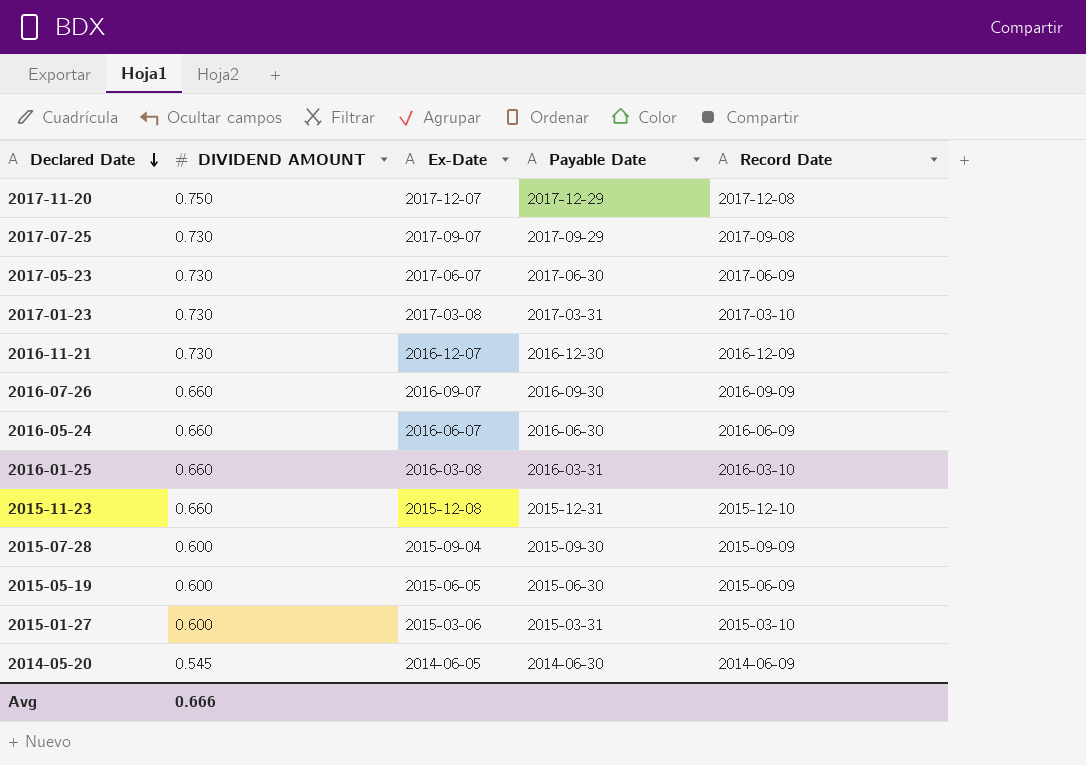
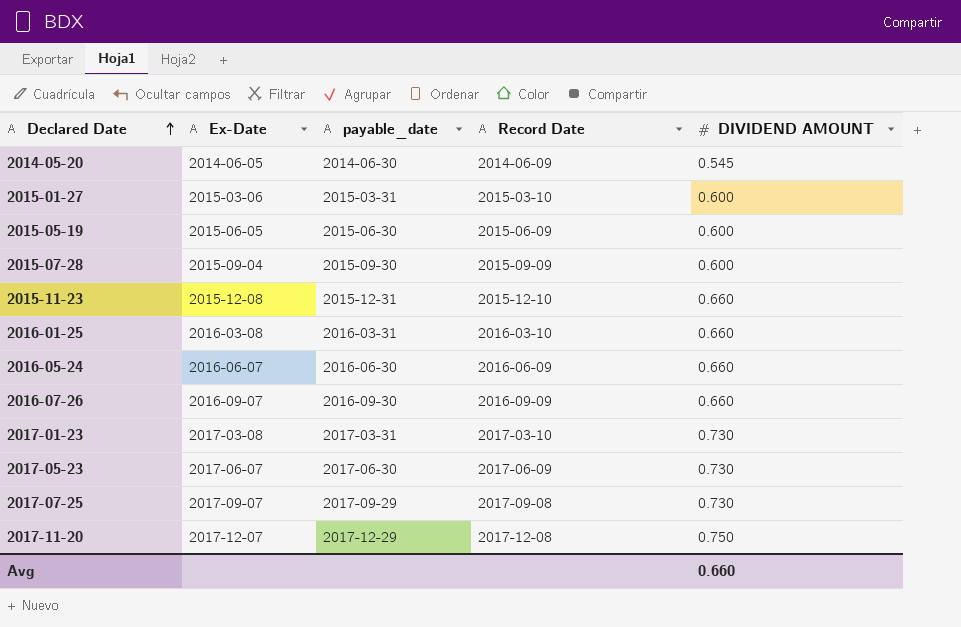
row order: Declared Date descending -> Declared Date ascending
column name: Payable Date -> payable_date
column DIVIDEND AMOUNT | position: 2 -> 5
row 2016-11-21: 0.730 | 2016-12-07 | 2016-12-30 | 2016-12-09 -> none
Avg | DIVIDEND AMOUNT: 0.666 -> 0.660

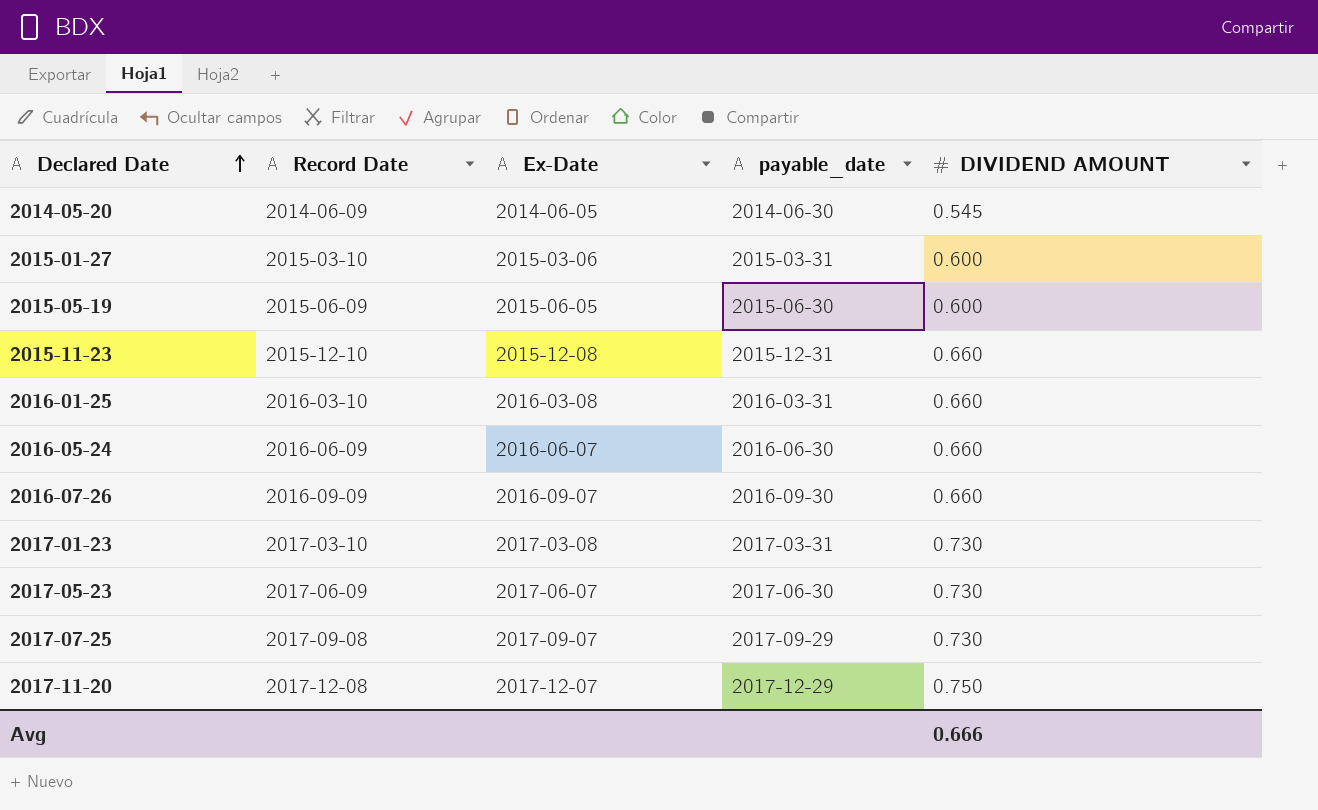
column Record Date | position: 4 -> 2
row 2015-07-28: 2015-09-04 | 2015-09-30 | 2015-09-09 | 0.600 -> none
Avg | DIVIDEND AMOUNT: 0.660 -> 0.666

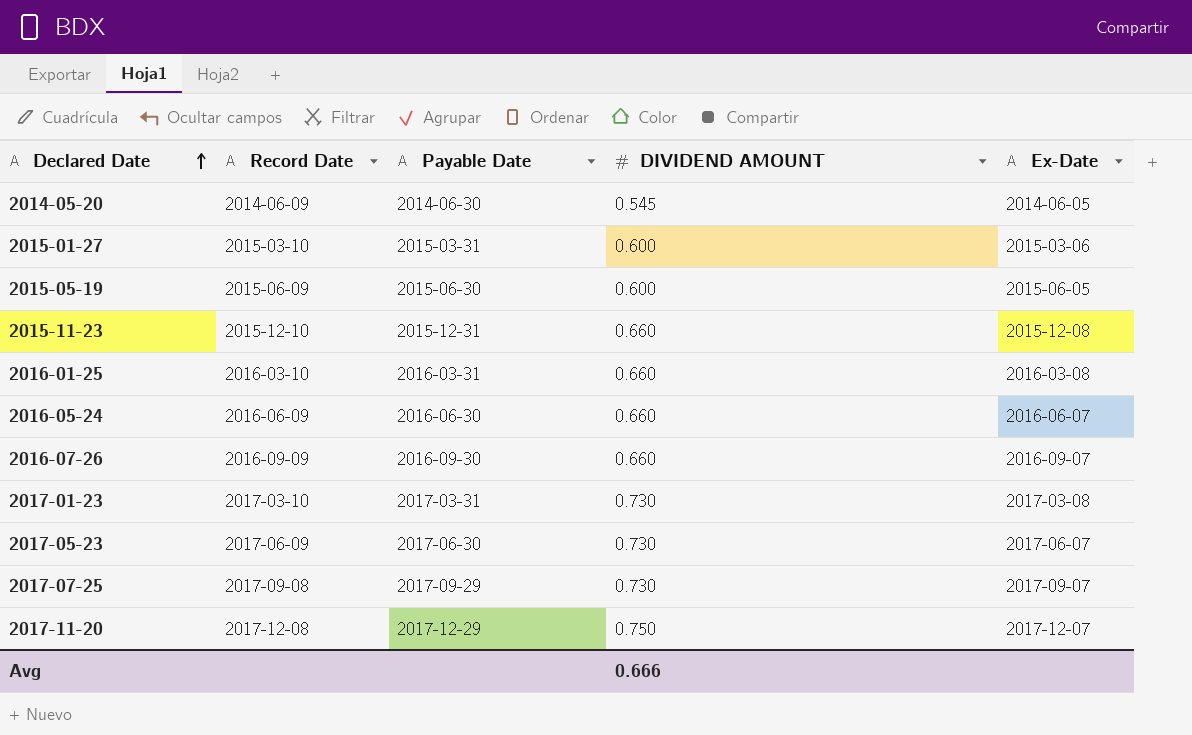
column name: payable_date -> Payable Date
column Ex-Date | position: 3 -> 5

